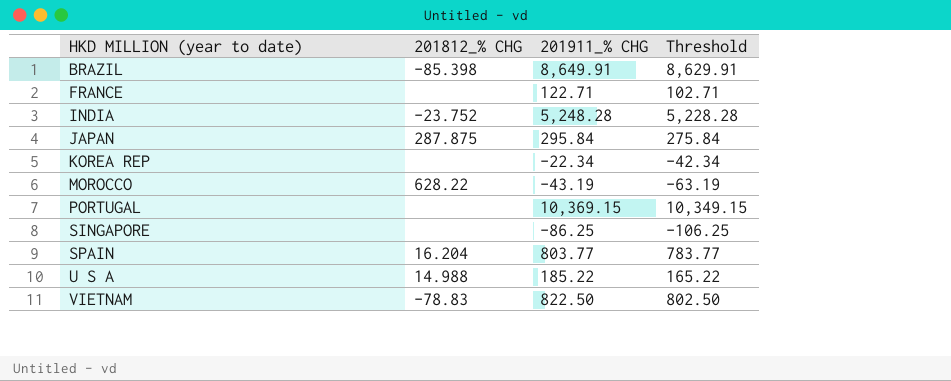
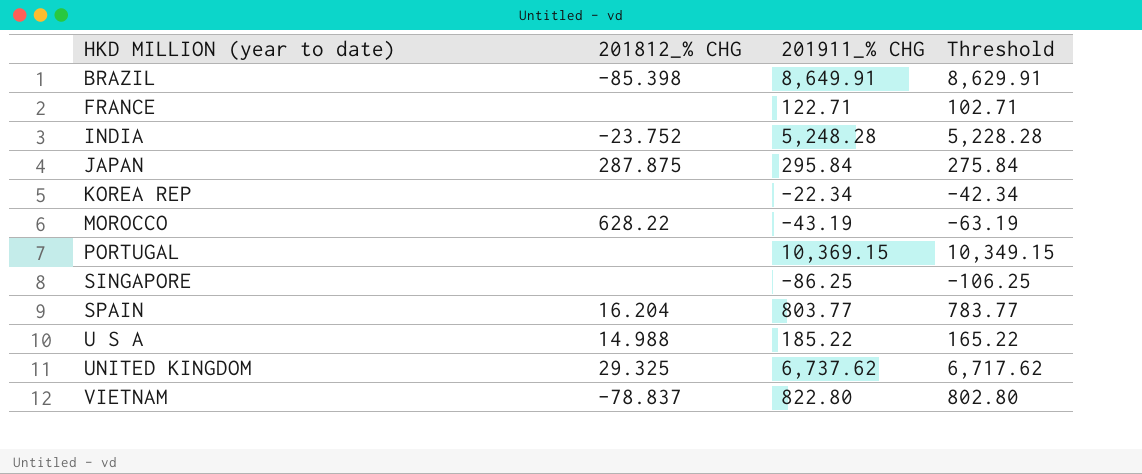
row UNITED KINGDOM: none -> 29.325 | 6,737.62 | 6,717.62
VIETNAM | 201812_% CHG: -78.83 -> -78.837
VIETNAM | 201911_% CHG: 822.50 -> 822.80
VIETNAM | Threshold: 802.50 -> 802.80

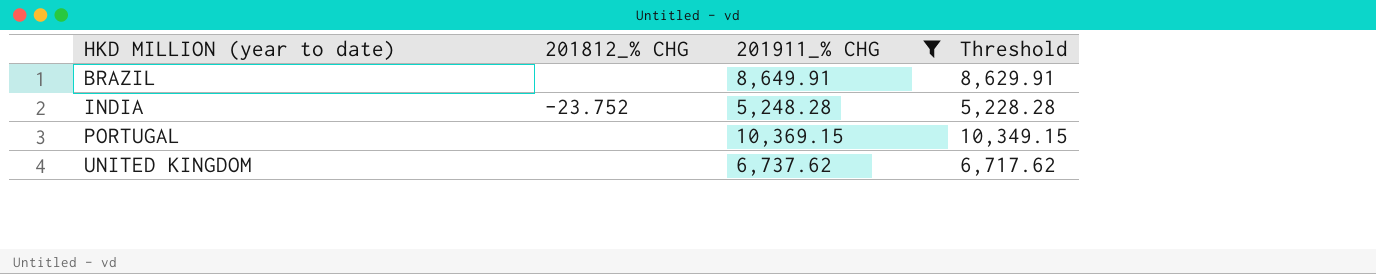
filter: none -> 201911_% CHG >= 5,248.28
BRAZIL | 201812_% CHG: -85.398 -> none
UNITED KINGDOM | 201812_% CHG: 29.325 -> none

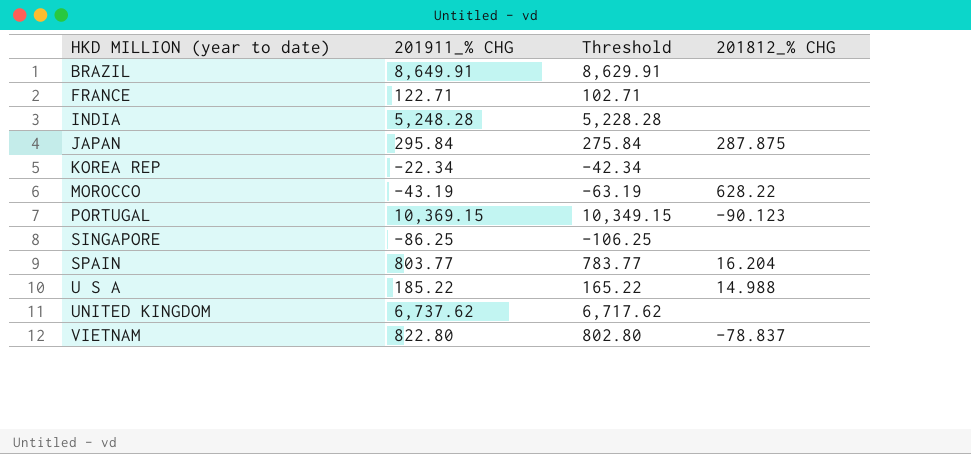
filter: 201911_% CHG >= 5,248.28 -> none
column 201812_% CHG | position: 2 -> 4
INDIA | 201812_% CHG: -23.752 -> none
PORTUGAL | 201812_% CHG: none -> -90.123

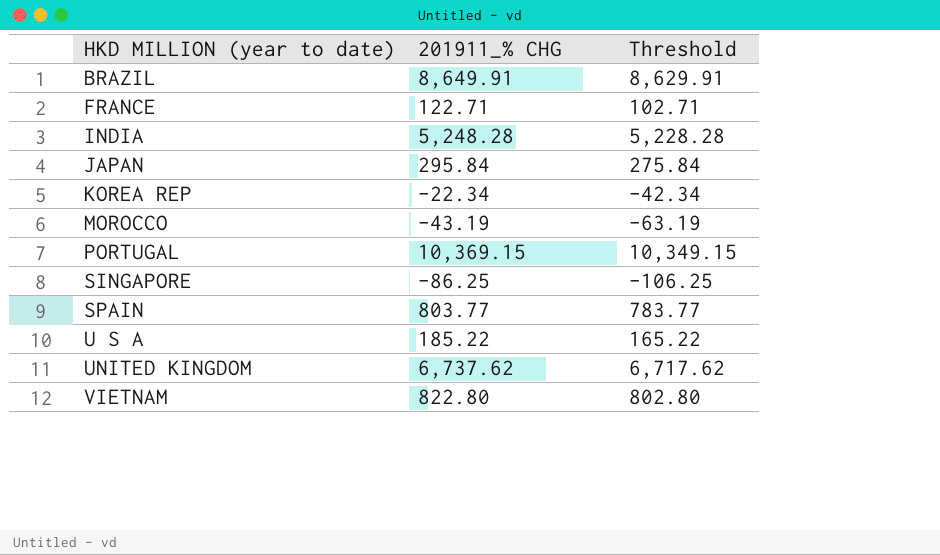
column 201812_% CHG | position: 4 -> none

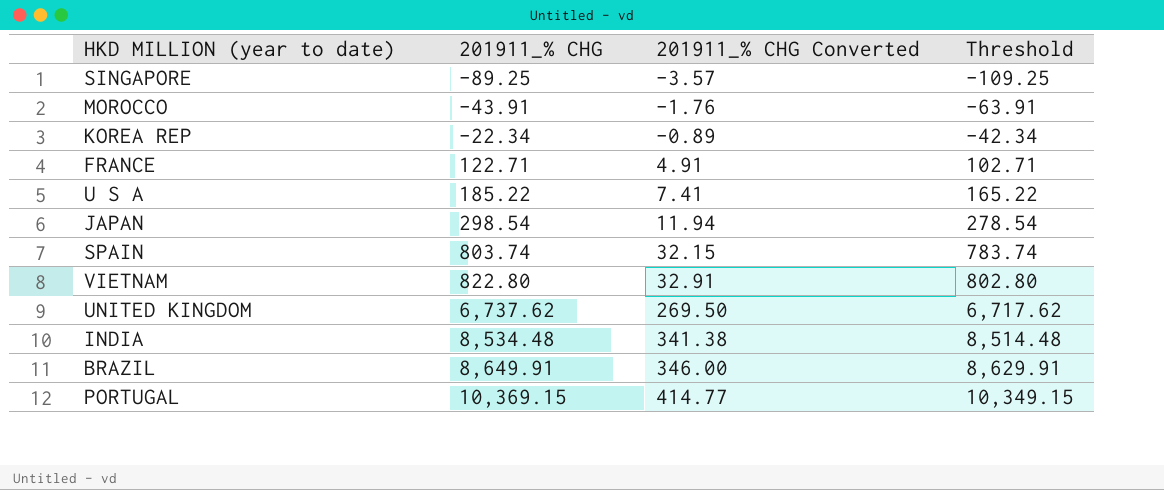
row order: HKD MILLION (year to date) ascending -> 201911_% CHG ascending
column 201911_% CHG Converted | formula: none -> [201911_% CHG] * 0.04
SINGAPORE | 201911_% CHG: -86.25 -> -89.25
SINGAPORE | Threshold: -106.25 -> -109.25
MOROCCO | 201911_% CHG: -43.19 -> -43.91
MOROCCO | Threshold: -63.19 -> -63.91
JAPAN | 201911_% CHG: 295.84 -> 298.54
JAPAN | Threshold: 275.84 -> 278.54
SPAIN | 201911_% CHG: 803.77 -> 803.74
SPAIN | Threshold: 783.77 -> 783.74
INDIA | 201911_% CHG: 5,248.28 -> 8,534.48
INDIA | Threshold: 5,228.28 -> 8,514.48

